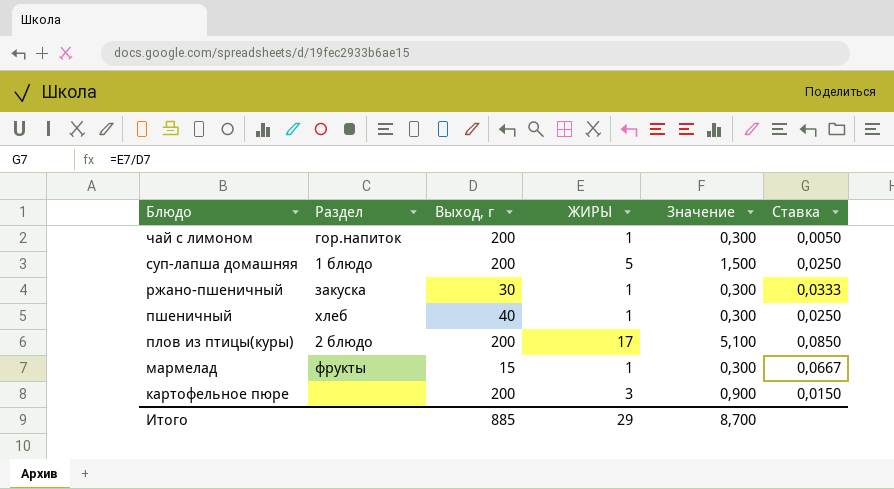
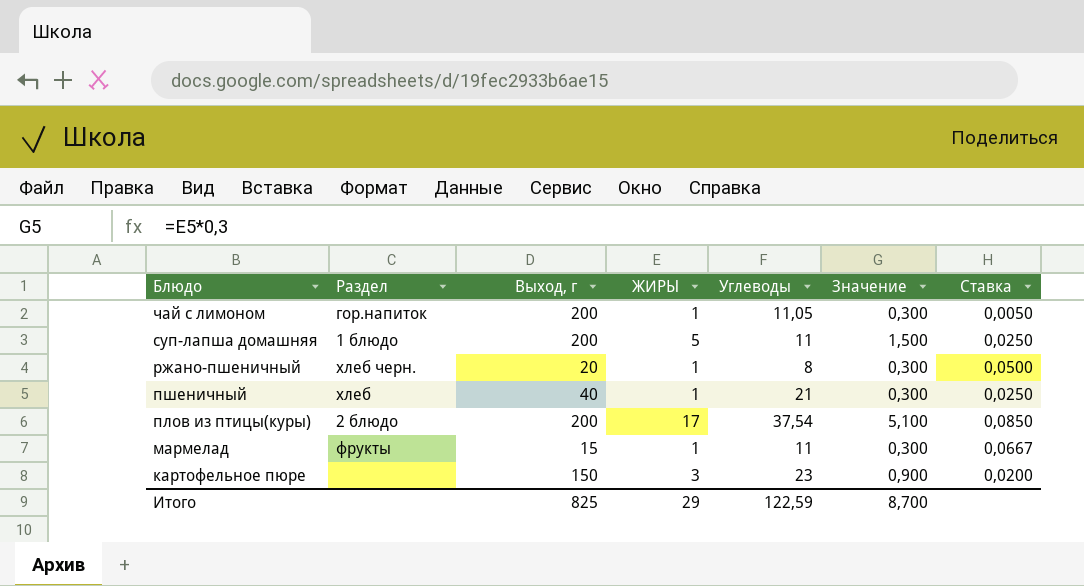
column Углеводы | position: none -> 5
ржано-пшеничный | Раздел: закуска -> хлеб черн.
ржано-пшеничный | Выход, г: 30 -> 20
ржано-пшеничный | Ставка: 0,0333 -> 0,0500
картофельное пюре | Выход, г: 200 -> 150
картофельное пюре | Ставка: 0,0150 -> 0,0200
Итого | Выход, г: 885 -> 825

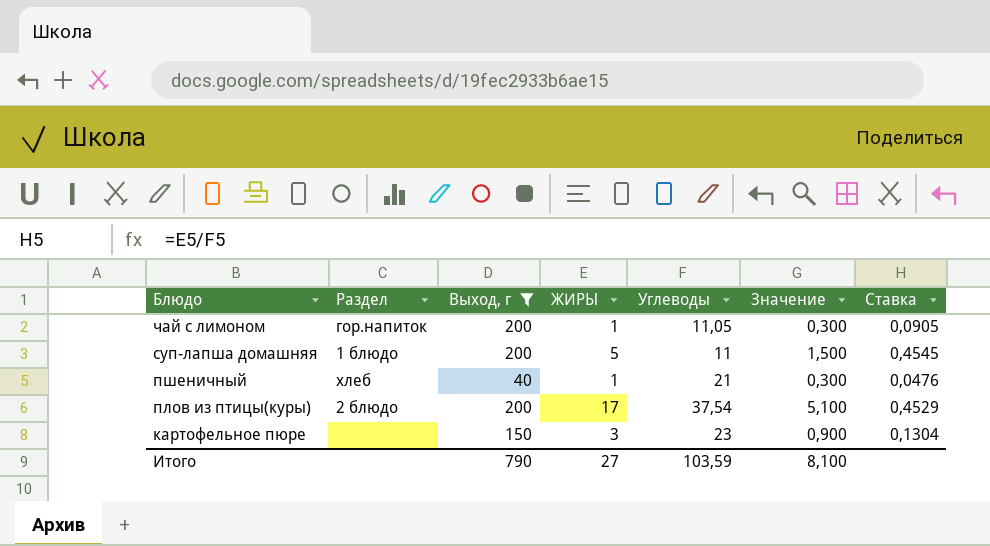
filter: none -> Выход, г >= 40
column Ставка | formula: [ЖИРЫ] / [Выход, г] -> [ЖИРЫ] / [Углеводы]
Итого | Выход, г: 825 -> 790
Итого | ЖИРЫ: 29 -> 27
Итого | Углеводы: 122,59 -> 103,59
Итого | Значение: 8,700 -> 8,100

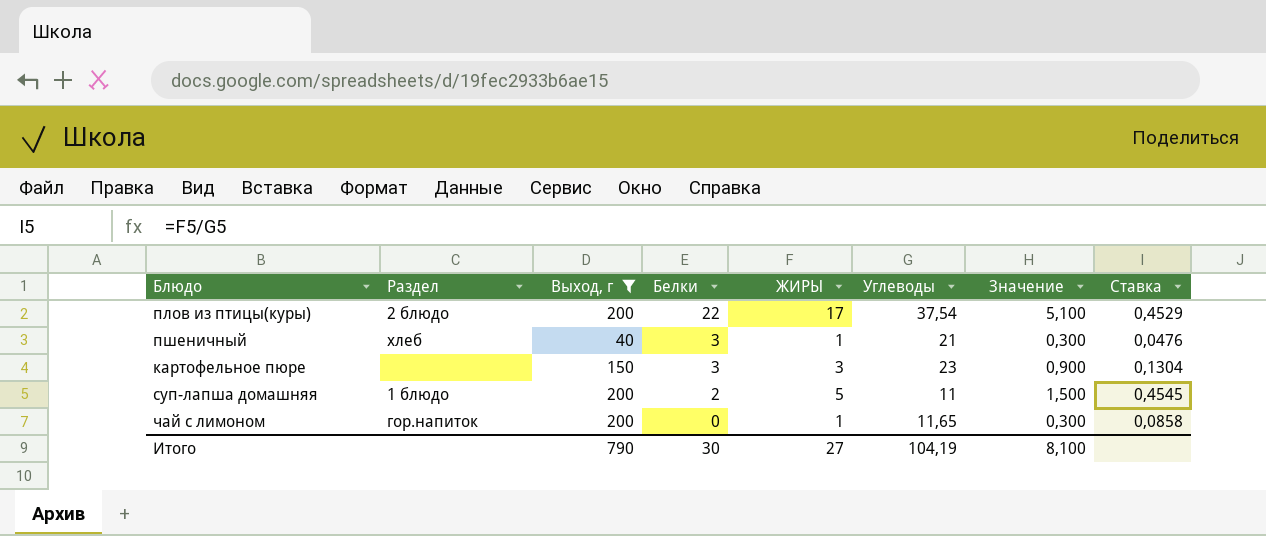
row order: Блюдо descending -> Белки descending
column Белки | position: none -> 4
чай с лимоном | Углеводы: 11,05 -> 11,65
чай с лимоном | Ставка: 0,0905 -> 0,0858
Итого | Углеводы: 103,59 -> 104,19

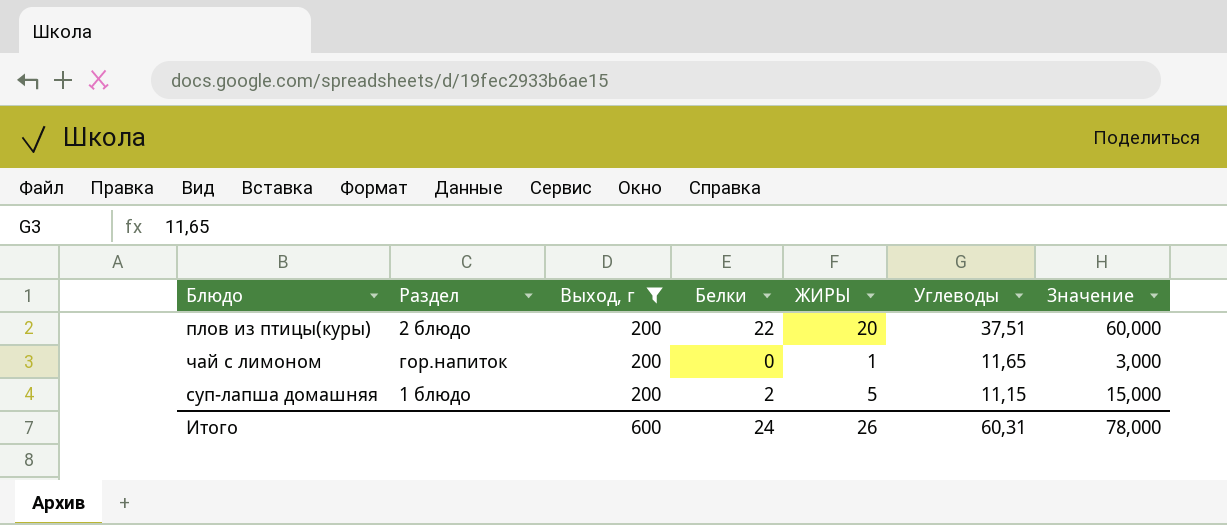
row order: Белки descending -> Углеводы descending
column Ставка | formula: [ЖИРЫ] / [Углеводы] -> none
column Значение | formula: [ЖИРЫ] * 0,3 -> [ЖИРЫ] * 3
row пшеничный: хлеб | 40 | 3 | 1 | 21 | 0,300 | 0,0476 -> none
row картофельное пюре: none | 150 | 3 | 3 | 23 | 0,900 | 0,1304 -> none
плов из птицы(куры) | ЖИРЫ: 17 -> 20
плов из птицы(куры) | Углеводы: 37,54 -> 37,51
суп-лапша домашняя | Углеводы: 11 -> 11,15
Итого | Выход, г: 790 -> 600
Итого | Белки: 30 -> 24
Итого | ЖИРЫ: 27 -> 26
Итого | Углеводы: 104,19 -> 60,31
Итого | Значение: 8,100 -> 78,000

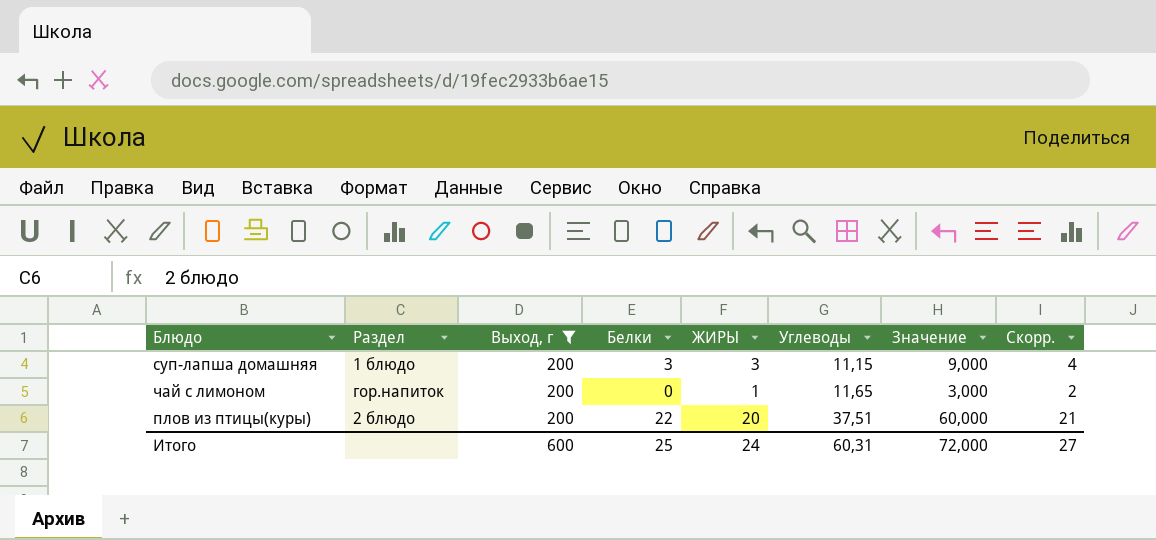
row order: Углеводы descending -> Углеводы ascending
column Скорр. | formula: none -> [ЖИРЫ] + 1
суп-лапша домашняя | Белки: 2 -> 3
суп-лапша домашняя | ЖИРЫ: 5 -> 3
суп-лапша домашняя | Значение: 15,000 -> 9,000
Итого | Белки: 24 -> 25
Итого | ЖИРЫ: 26 -> 24
Итого | Значение: 78,000 -> 72,000

